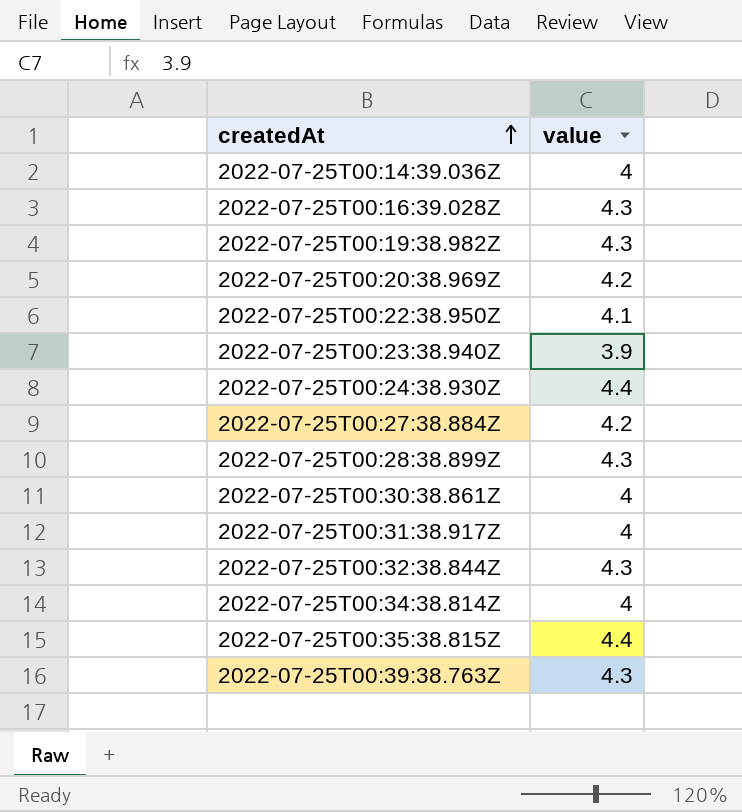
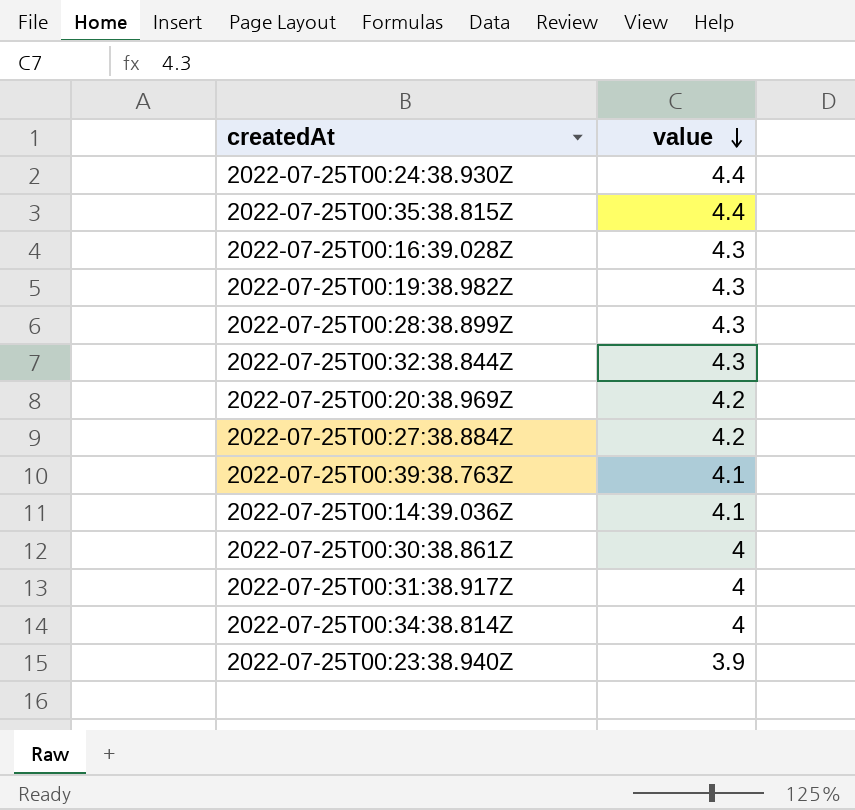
row order: createdAt ascending -> value descending
row 2022-07-25T00:22:38.950Z: 4.1 -> none
2022-07-25T00:39:38.763Z | value: 4.3 -> 4.1
2022-07-25T00:14:39.036Z | value: 4 -> 4.1

